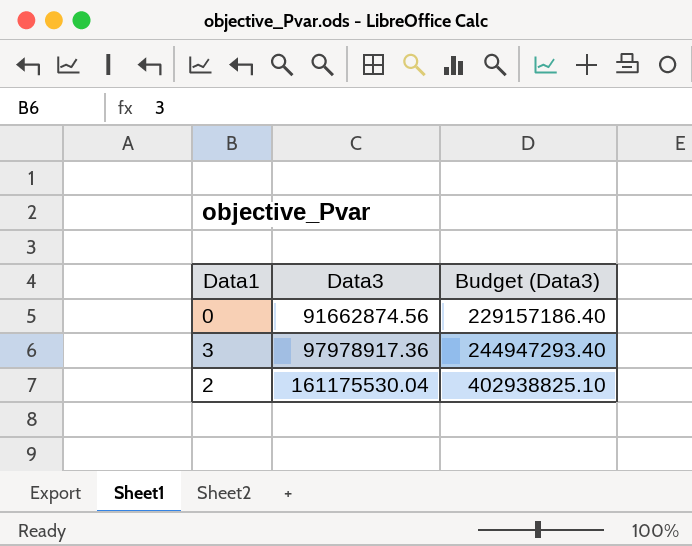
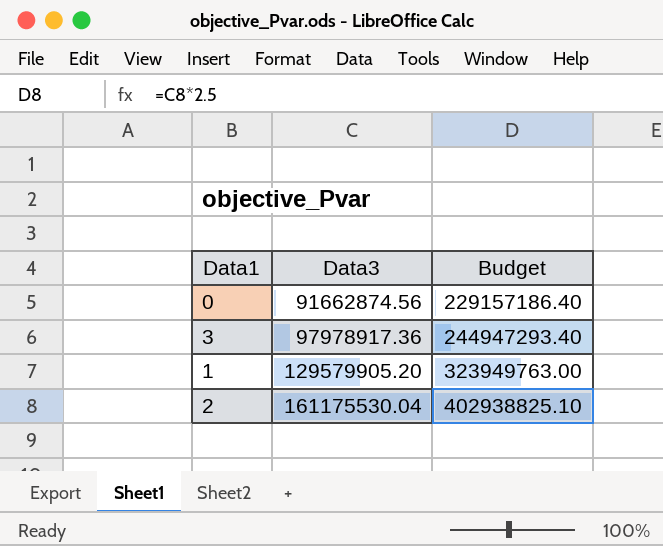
column name: Budget (Data3) -> Budget
row 1: none -> 129579905.20 | 323949763.00

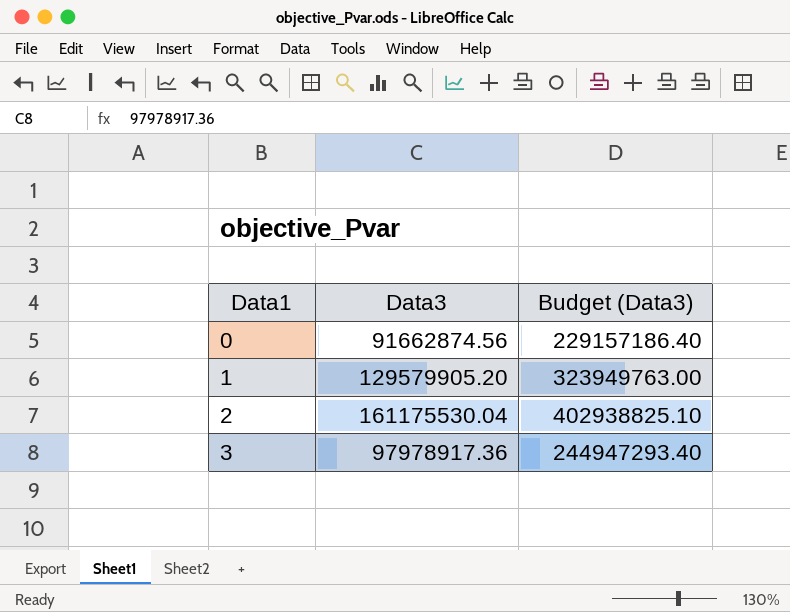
row order: Data3 ascending -> Data1 ascending
column name: Budget -> Budget (Data3)

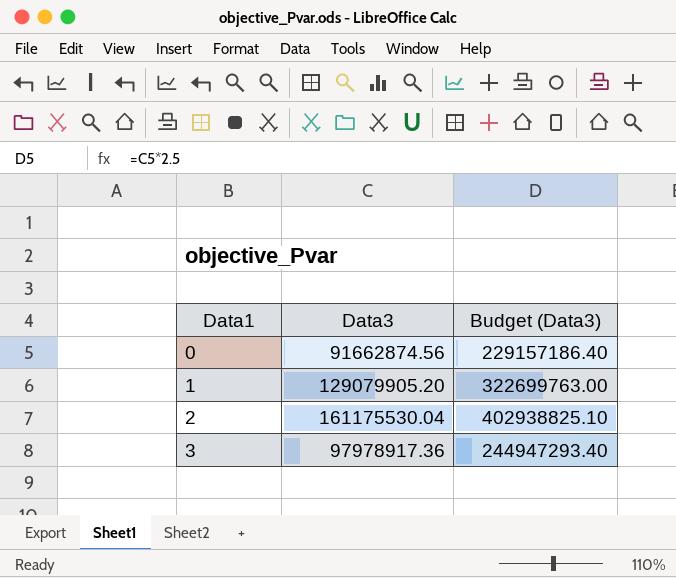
1 | Data3: 129579905.20 -> 129079905.20
1 | Budget (Data3): 323949763.00 -> 322699763.00

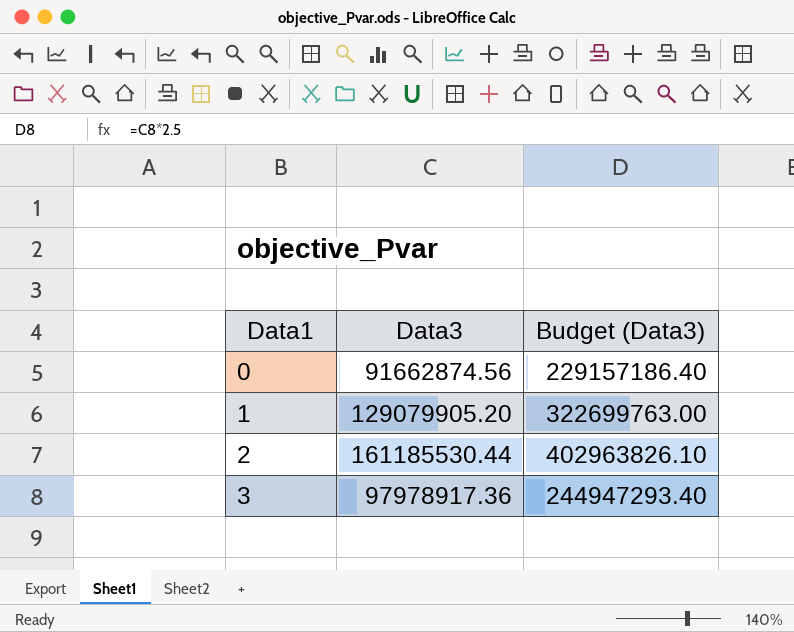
2 | Data3: 161175530.04 -> 161185530.44
2 | Budget (Data3): 402938825.10 -> 402963826.10

